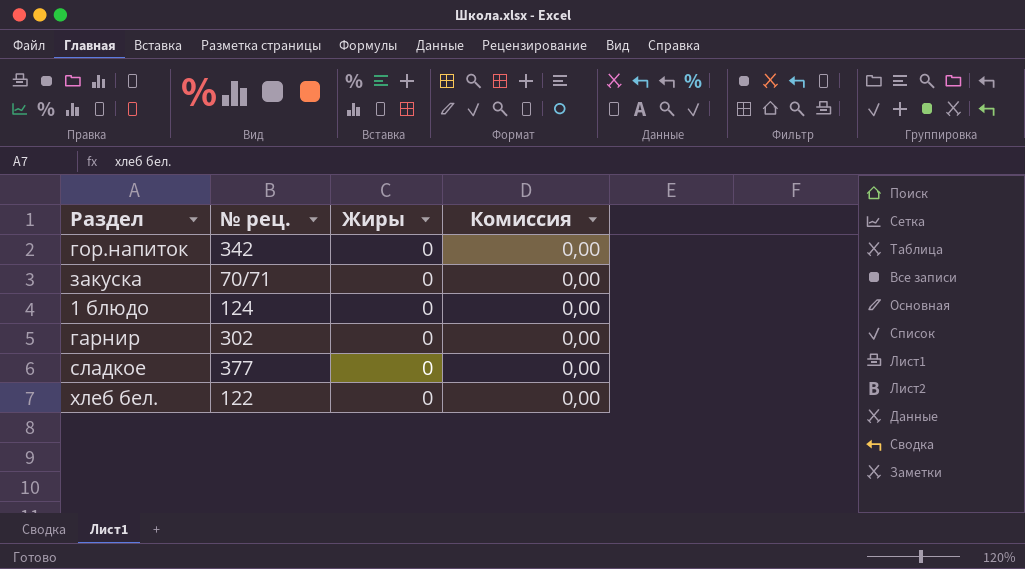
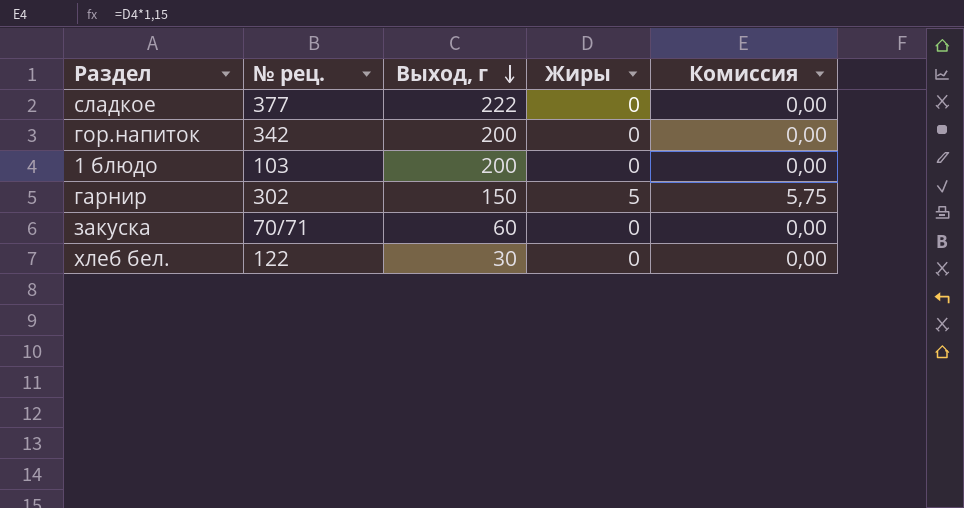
row order: none -> Выход, г descending
column Выход, г | position: none -> 3
1 блюдо | № рец.: 124 -> 103
гарнир | Жиры: 0 -> 5
гарнир | Комиссия: 0,00 -> 5,75

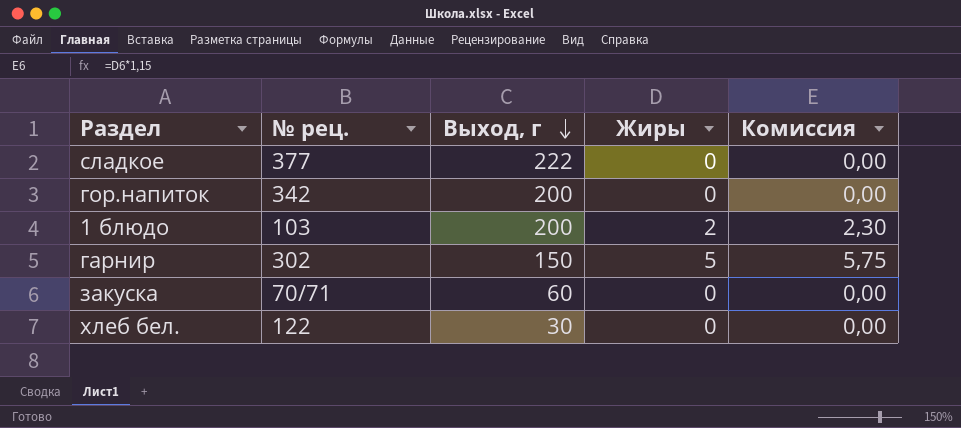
1 блюдо | Жиры: 0 -> 2
1 блюдо | Комиссия: 0,00 -> 2,30

